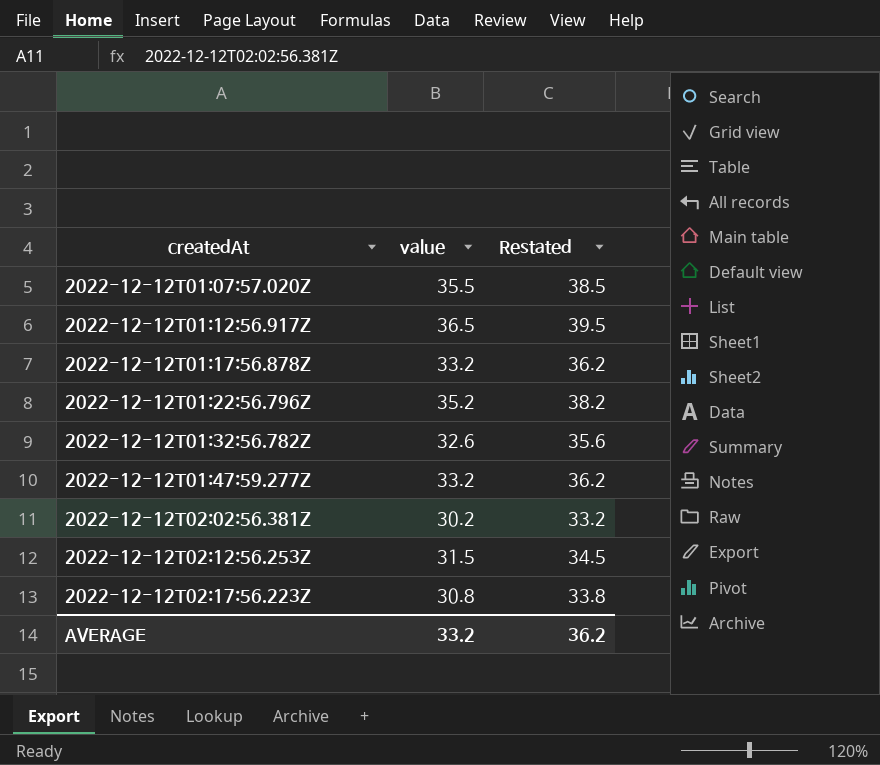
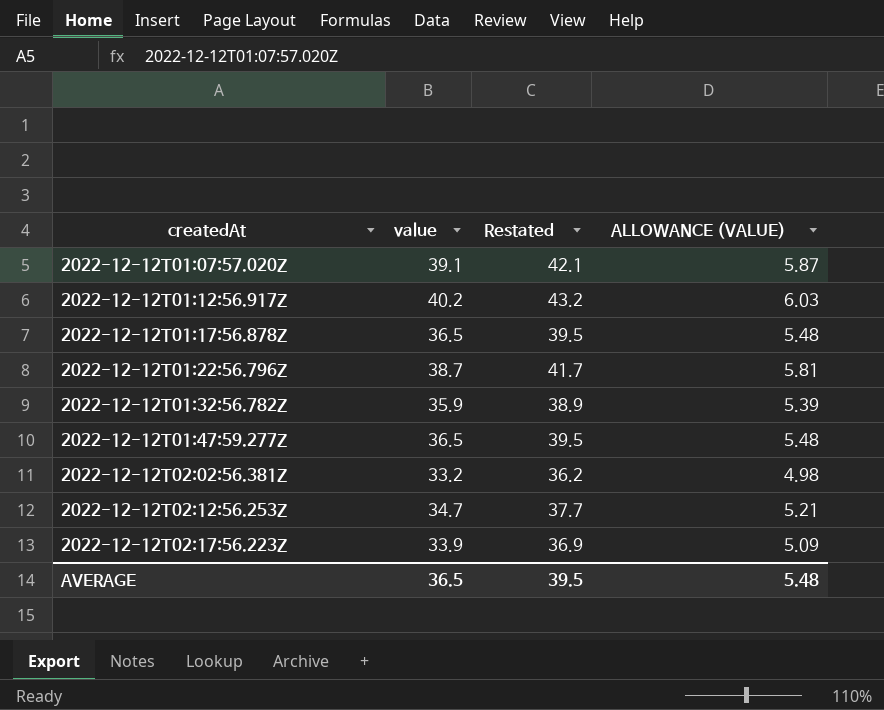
column ALLOWANCE (VALUE) | formula: none -> [value] * 0.15
2022-12-12T01:07:57.020Z | value: 35.5 -> 39.1
2022-12-12T01:07:57.020Z | Restated: 38.5 -> 42.1
2022-12-12T01:12:56.917Z | value: 36.5 -> 40.2
2022-12-12T01:12:56.917Z | Restated: 39.5 -> 43.2
2022-12-12T01:17:56.878Z | value: 33.2 -> 36.5
2022-12-12T01:17:56.878Z | Restated: 36.2 -> 39.5
2022-12-12T01:22:56.796Z | value: 35.2 -> 38.7
2022-12-12T01:22:56.796Z | Restated: 38.2 -> 41.7
2022-12-12T01:32:56.782Z | value: 32.6 -> 35.9
2022-12-12T01:32:56.782Z | Restated: 35.6 -> 38.9
2022-12-12T01:47:59.277Z | value: 33.2 -> 36.5
2022-12-12T01:47:59.277Z | Restated: 36.2 -> 39.5
2022-12-12T02:02:56.381Z | value: 30.2 -> 33.2
2022-12-12T02:02:56.381Z | Restated: 33.2 -> 36.2
2022-12-12T02:12:56.253Z | value: 31.5 -> 34.7
2022-12-12T02:12:56.253Z | Restated: 34.5 -> 37.7
2022-12-12T02:17:56.223Z | value: 30.8 -> 33.9
2022-12-12T02:17:56.223Z | Restated: 33.8 -> 36.9
AVERAGE | value: 33.2 -> 36.5
AVERAGE | Restated: 36.2 -> 39.5

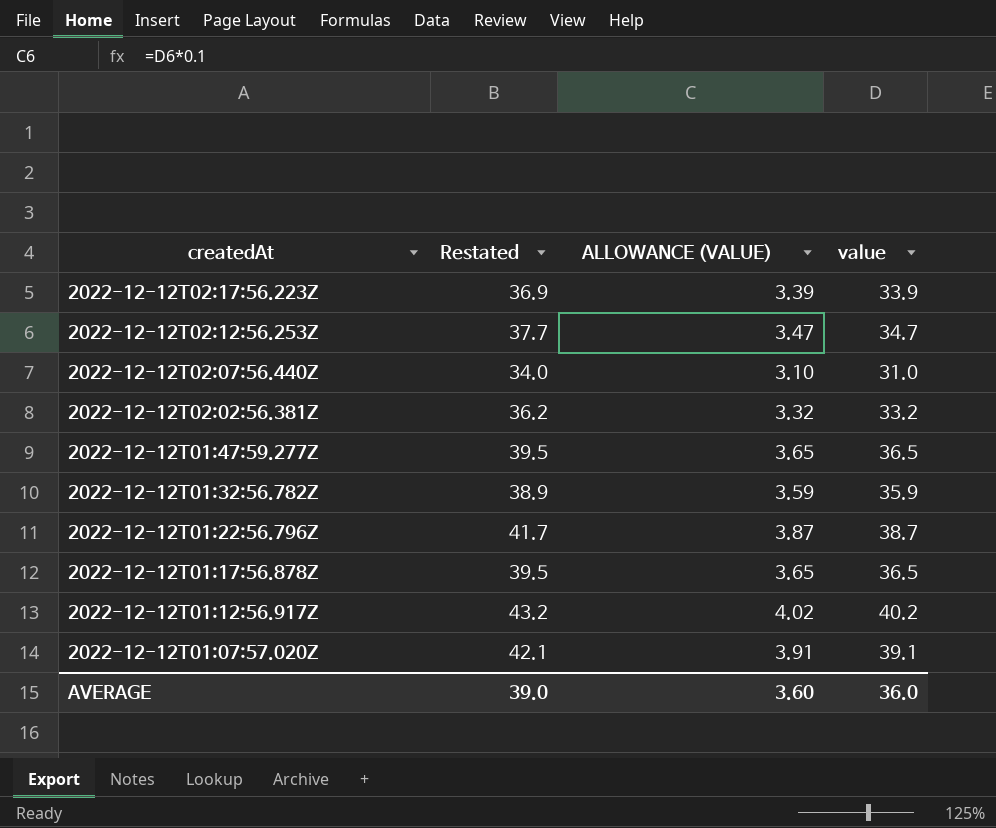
row order: createdAt ascending -> createdAt descending
column ALLOWANCE (VALUE) | formula: [value] * 0.15 -> [value] * 0.1
column value | position: 2 -> 4
row 2022-12-12T02:07:56.440Z: none -> 34.0 | 3.10 | 31.0
AVERAGE | Restated: 39.5 -> 39.0
AVERAGE | ALLOWANCE (VALUE): 5.48 -> 3.60
AVERAGE | value: 36.5 -> 36.0

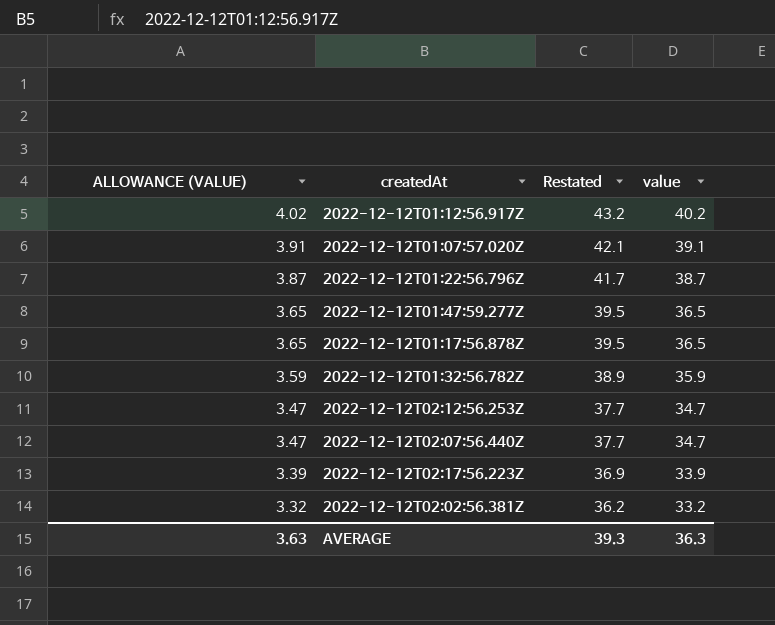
row order: createdAt descending -> ALLOWANCE (VALUE) descending
column ALLOWANCE (VALUE) | position: 3 -> 1
2022-12-12T02:07:56.440Z | ALLOWANCE (VALUE): 3.10 -> 3.47
2022-12-12T02:07:56.440Z | Restated: 34.0 -> 37.7
2022-12-12T02:07:56.440Z | value: 31.0 -> 34.7
AVERAGE | ALLOWANCE (VALUE): 3.60 -> 3.63
AVERAGE | Restated: 39.0 -> 39.3
AVERAGE | value: 36.0 -> 36.3

